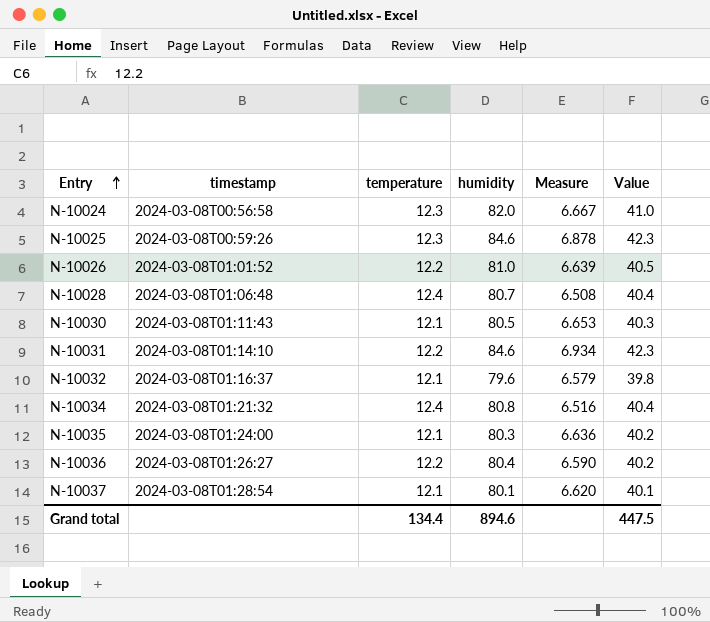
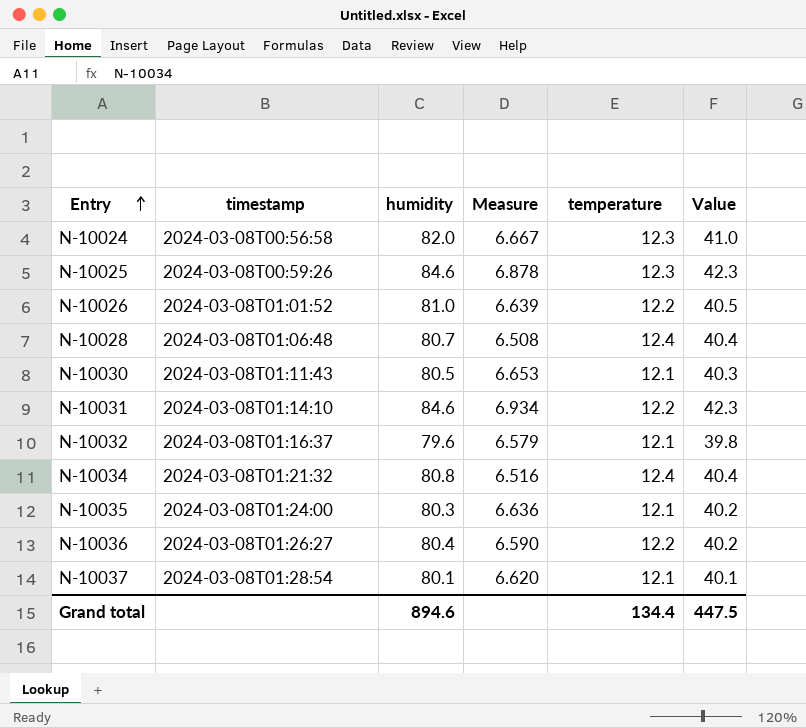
column temperature | position: 3 -> 5

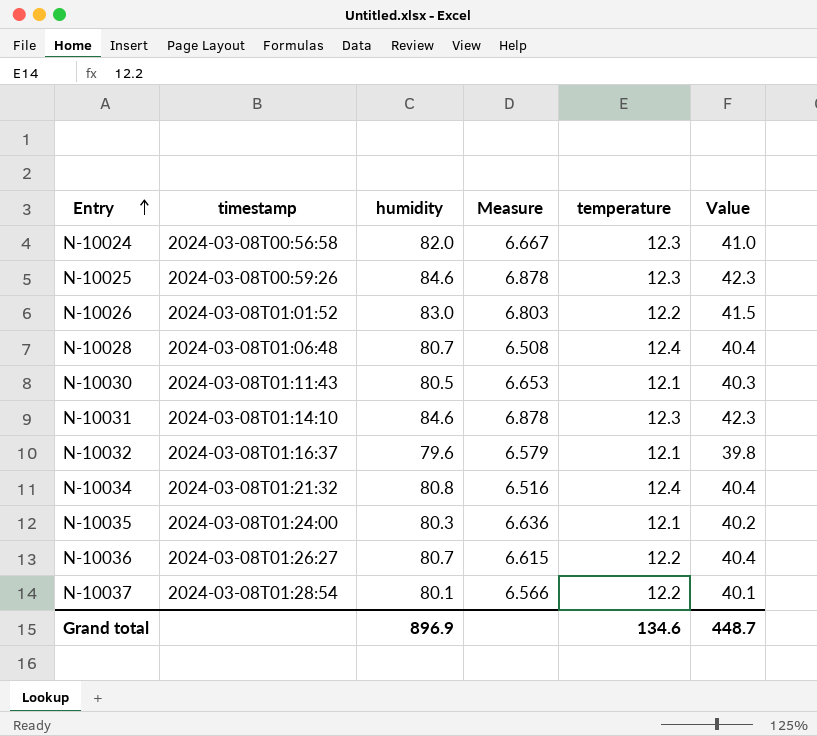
N-10026 | humidity: 81.0 -> 83.0
N-10026 | Measure: 6.639 -> 6.803
N-10026 | Value: 40.5 -> 41.5
N-10031 | Measure: 6.934 -> 6.878
N-10031 | temperature: 12.2 -> 12.3
N-10036 | humidity: 80.4 -> 80.7
N-10036 | Measure: 6.590 -> 6.615
N-10036 | Value: 40.2 -> 40.4
N-10037 | Measure: 6.620 -> 6.566
N-10037 | temperature: 12.1 -> 12.2
Grand total | humidity: 894.6 -> 896.9
Grand total | temperature: 134.4 -> 134.6
Grand total | Value: 447.5 -> 448.7

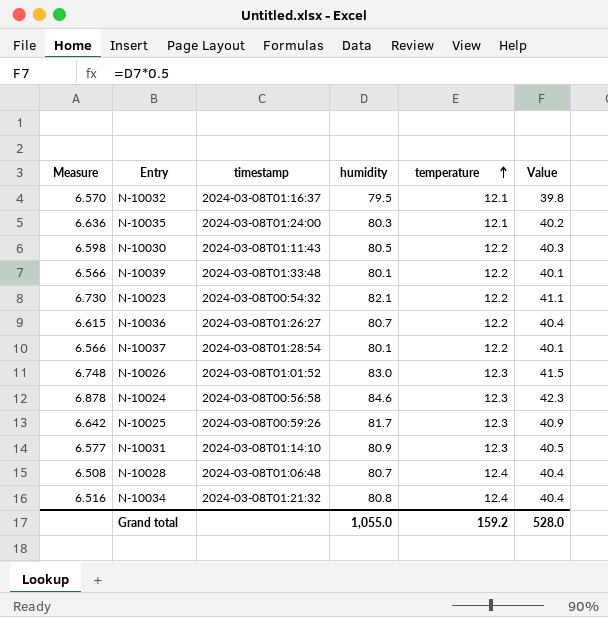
row order: Entry ascending -> temperature ascending
column Measure | position: 4 -> 1
N-10032 | Measure: 6.579 -> 6.570
N-10032 | humidity: 79.6 -> 79.5
N-10030 | Measure: 6.653 -> 6.598
N-10030 | temperature: 12.1 -> 12.2
row N-10039: none -> 6.566 | 2024-03-08T01:33:48 | 80.1 | 12.2 | 40.1
row N-10023: none -> 6.730 | 2024-03-08T00:54:32 | 82.1 | 12.2 | 41.1
N-10026 | Measure: 6.803 -> 6.748
N-10026 | temperature: 12.2 -> 12.3
N-10024 | Measure: 6.667 -> 6.878
N-10024 | humidity: 82.0 -> 84.6
N-10024 | Value: 41.0 -> 42.3
N-10025 | Measure: 6.878 -> 6.642
N-10025 | humidity: 84.6 -> 81.7
N-10025 | Value: 42.3 -> 40.9
N-10031 | Measure: 6.878 -> 6.577
N-10031 | humidity: 84.6 -> 80.9
N-10031 | Value: 42.3 -> 40.5
Grand total | humidity: 896.9 -> 1,055.0
Grand total | temperature: 134.6 -> 159.2
Grand total | Value: 448.7 -> 528.0

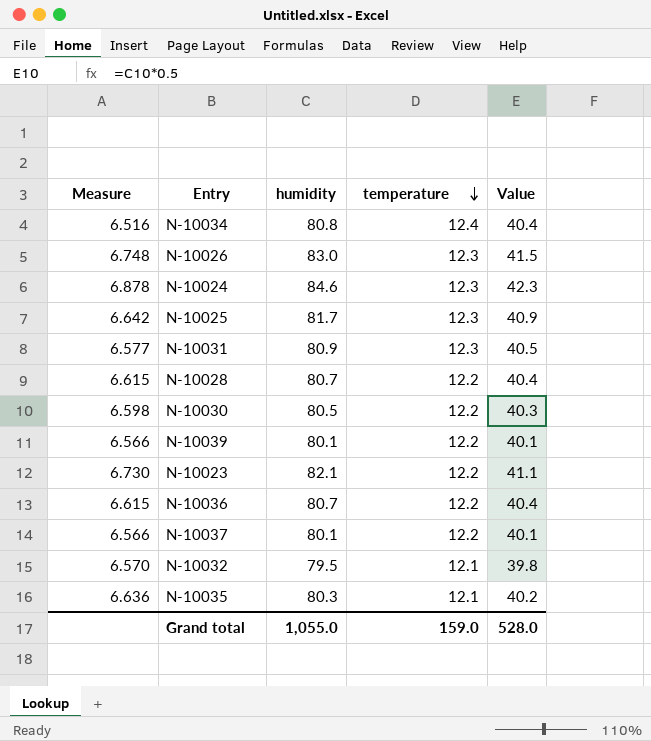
row order: temperature ascending -> temperature descending
column timestamp | position: 3 -> none
N-10028 | Measure: 6.508 -> 6.615
N-10028 | temperature: 12.4 -> 12.2
Grand total | temperature: 159.2 -> 159.0

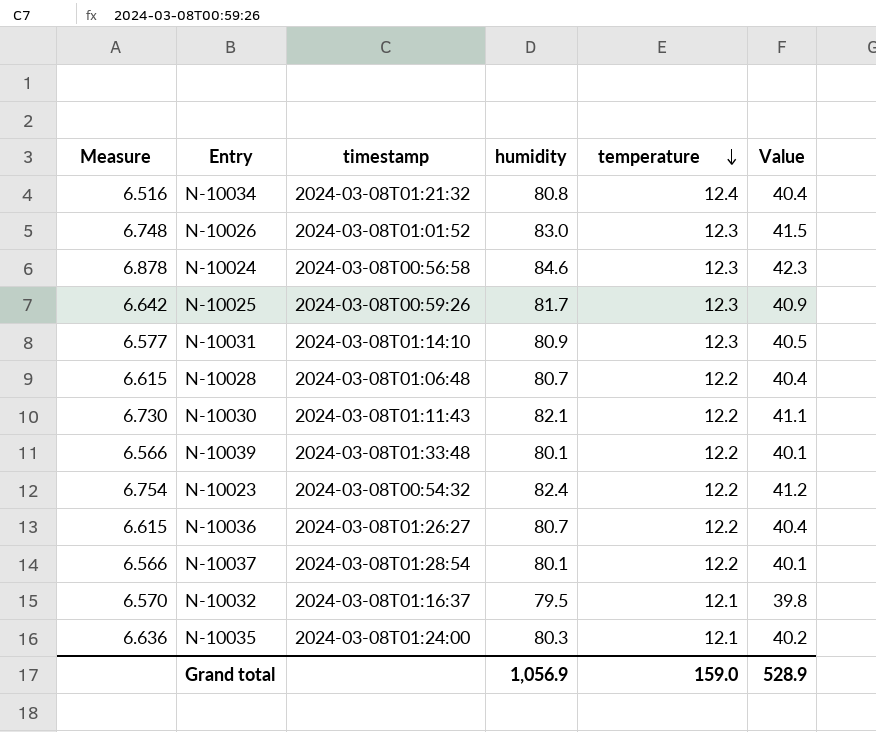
column timestamp | position: none -> 3
N-10030 | Measure: 6.598 -> 6.730
N-10030 | humidity: 80.5 -> 82.1
N-10030 | Value: 40.3 -> 41.1
N-10023 | Measure: 6.730 -> 6.754
N-10023 | humidity: 82.1 -> 82.4
N-10023 | Value: 41.1 -> 41.2
Grand total | humidity: 1,055.0 -> 1,056.9
Grand total | Value: 528.0 -> 528.9

